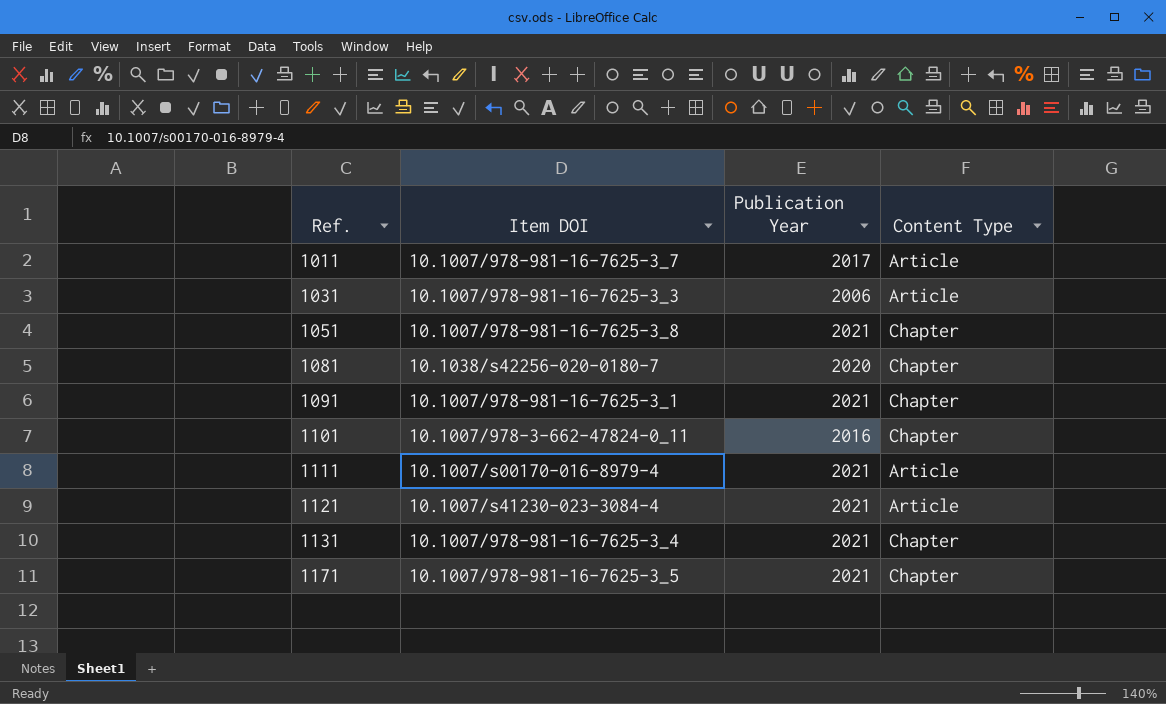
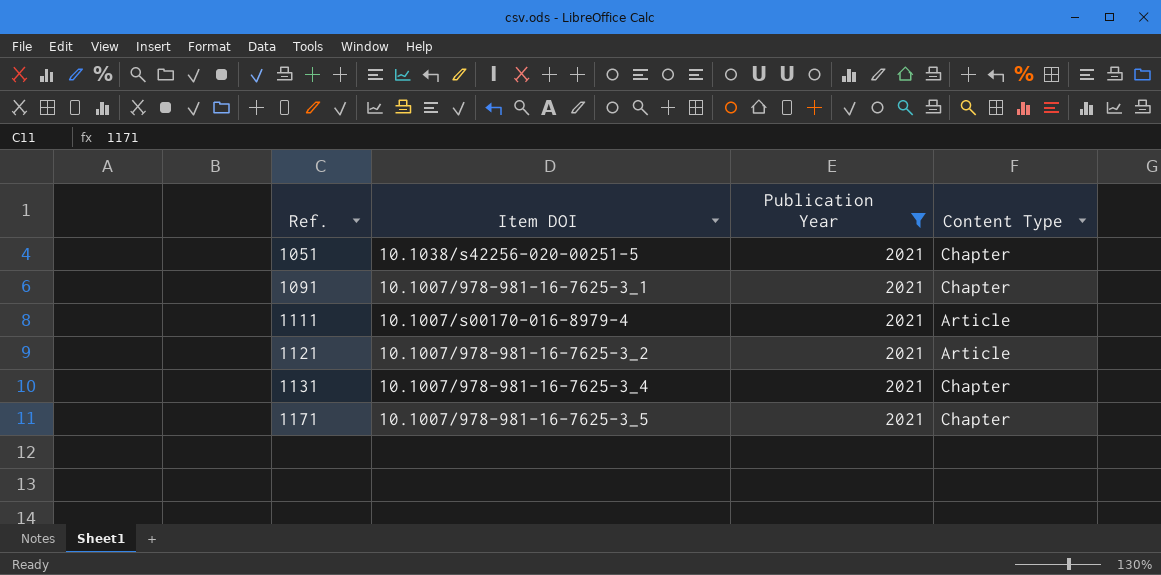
filter: none -> Publication Year = 2021
1051 | Item DOI: 10.1007/978-981-16-7625-3_8 -> 10.1038/s42256-020-00251-5
1121 | Item DOI: 10.1007/s41230-023-3084-4 -> 10.1007/978-981-16-7625-3_2

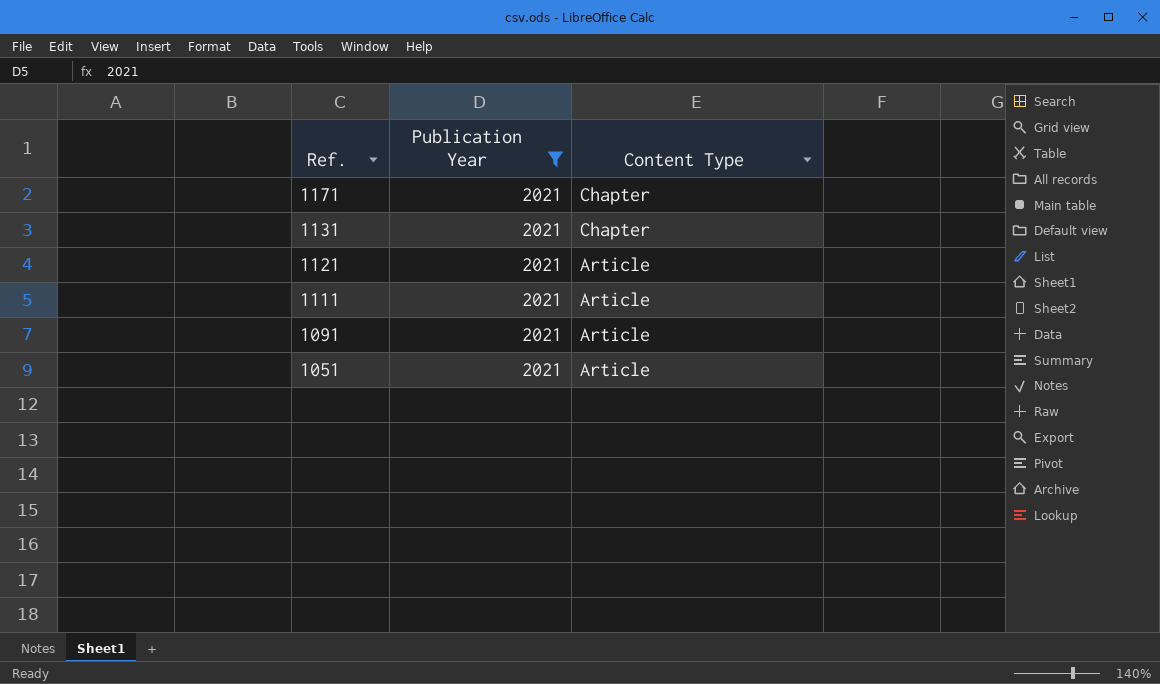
row order: Ref. ascending -> Ref. descending
column Item DOI | position: 2 -> none
1091 | Content Type: Chapter -> Article
1051 | Content Type: Chapter -> Article

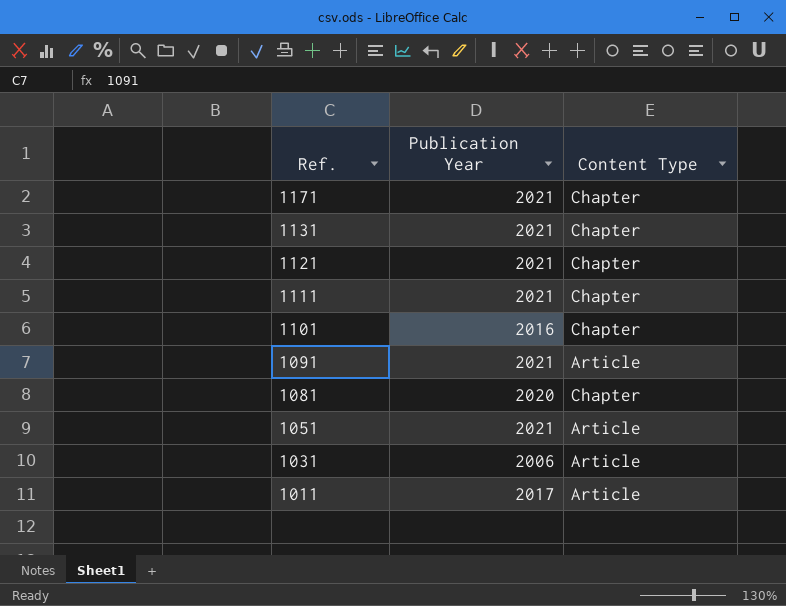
filter: Publication Year = 2021 -> none
1121 | Content Type: Article -> Chapter
1111 | Content Type: Article -> Chapter

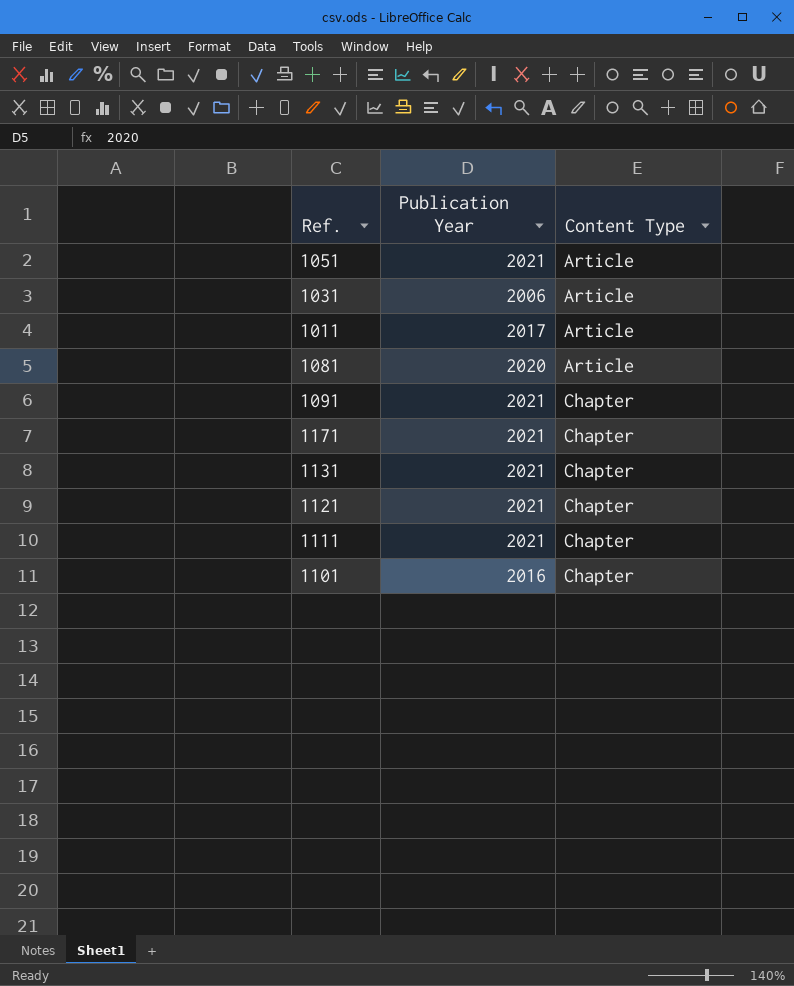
row order: Ref. descending -> Content Type ascending
1081 | Content Type: Chapter -> Article
1091 | Content Type: Article -> Chapter

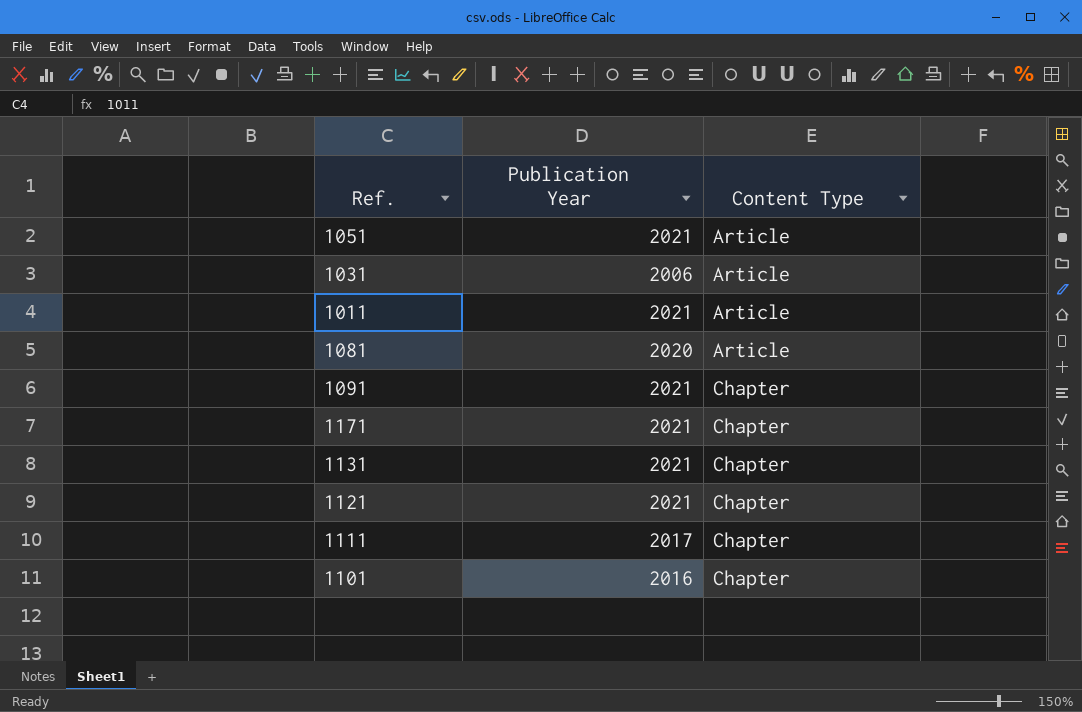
1011 | Publication Year: 2017 -> 2021
1111 | Publication Year: 2021 -> 2017

